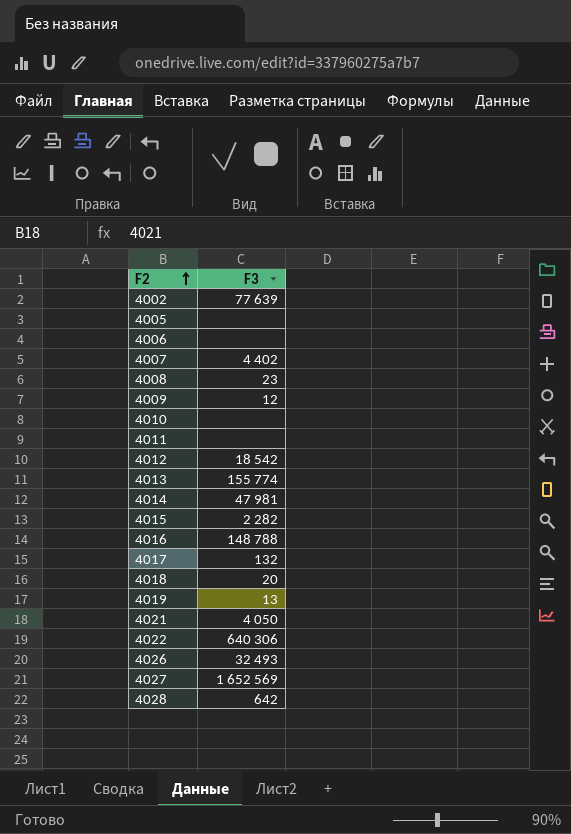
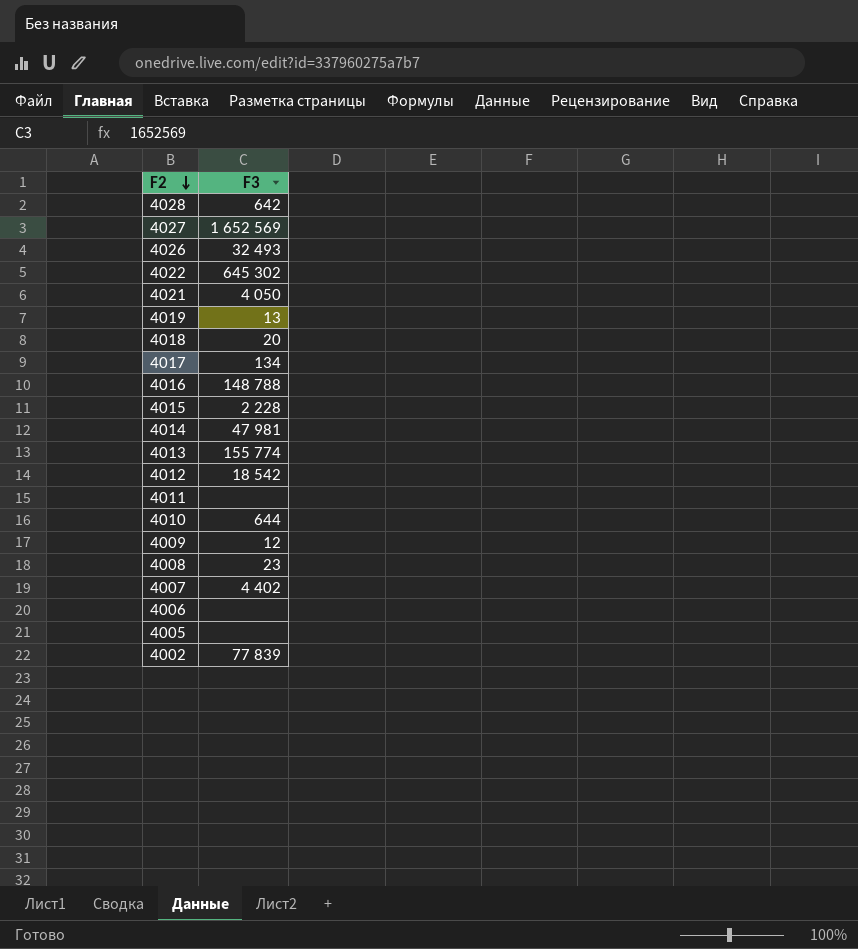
row order: F2 ascending -> F2 descending
4022 | F3: 640 306 -> 645 302
4017 | F3: 132 -> 134
4015 | F3: 2 282 -> 2 228
4010 | F3: none -> 644
4002 | F3: 77 639 -> 77 839

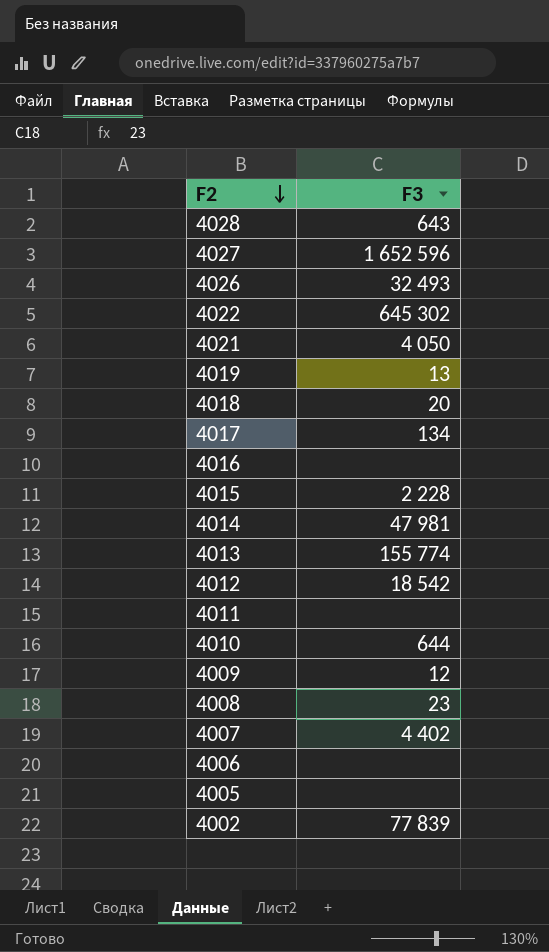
4028 | F3: 642 -> 643
4027 | F3: 1 652 569 -> 1 652 596
4016 | F3: 148 788 -> none

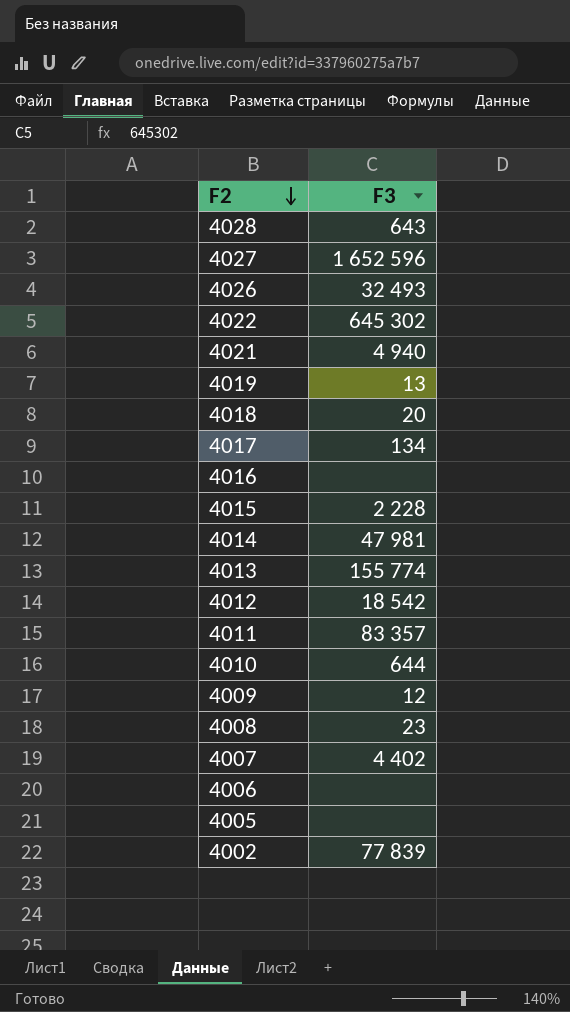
4021 | F3: 4 050 -> 4 940
4011 | F3: none -> 83 357

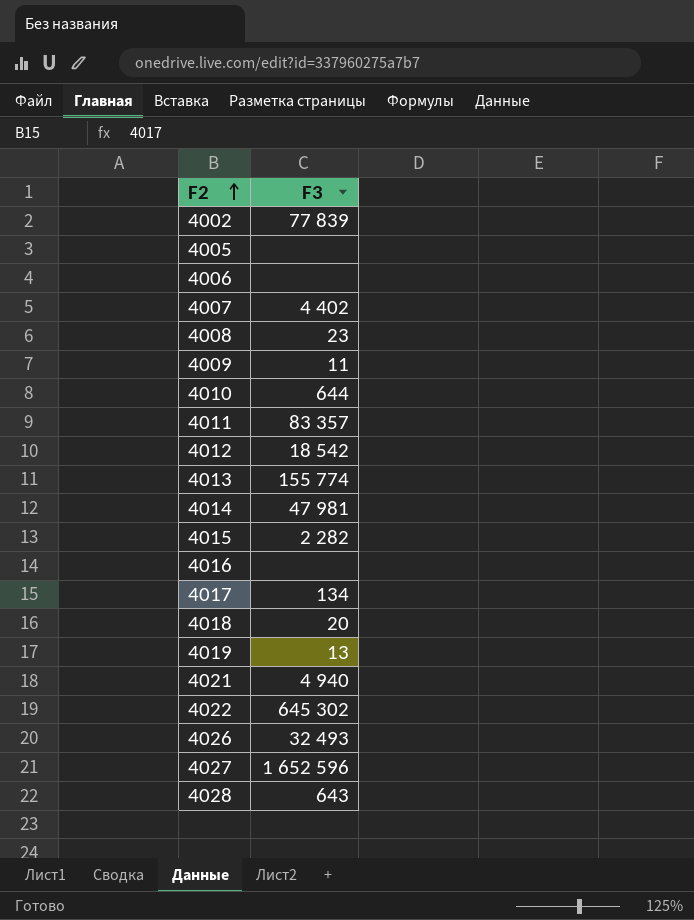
row order: F2 descending -> F2 ascending
4009 | F3: 12 -> 11
4015 | F3: 2 228 -> 2 282

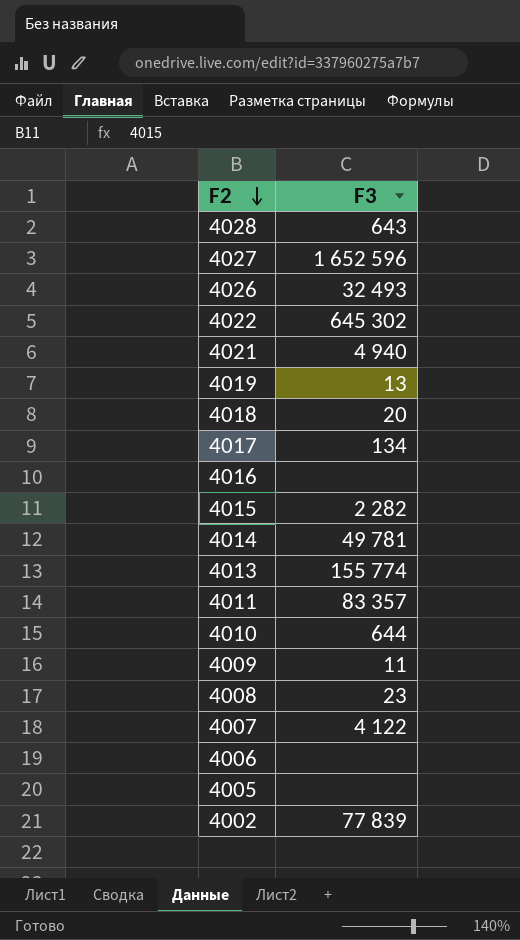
row order: F2 ascending -> F2 descending
row 4012: 18 542 -> none
4014 | F3: 47 981 -> 49 781
4007 | F3: 4 402 -> 4 122

